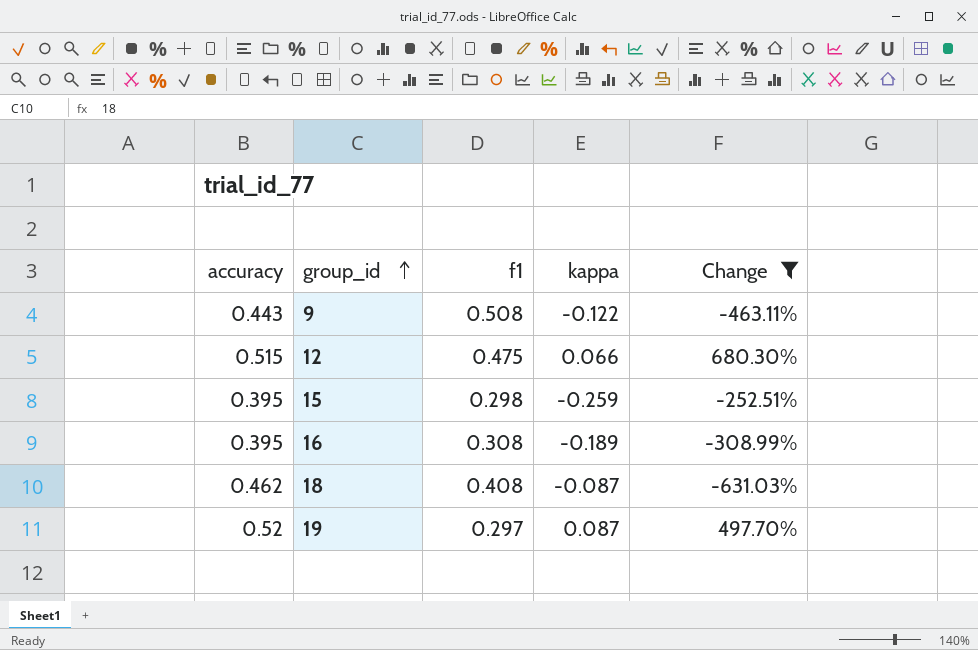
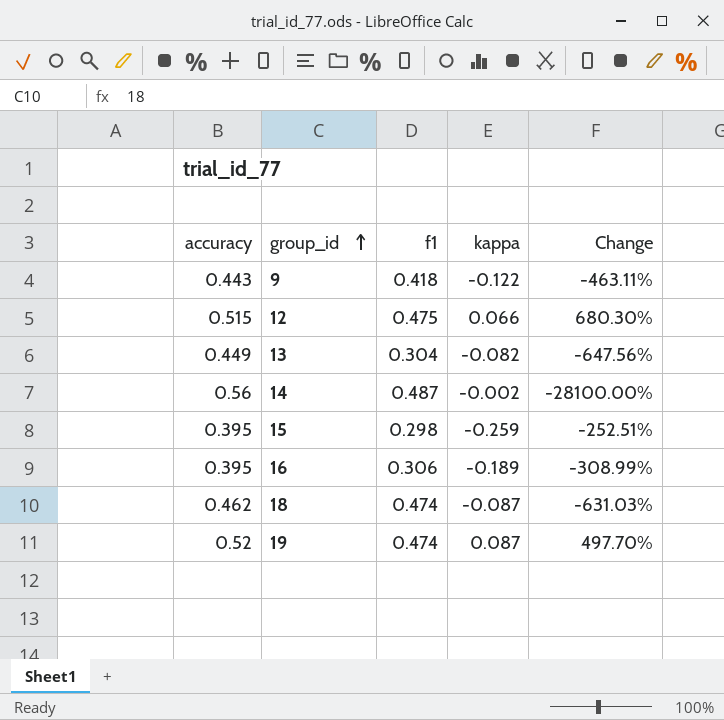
filter: Change >= -631.03% -> none
9 | f1: 0.508 -> 0.418
16 | f1: 0.308 -> 0.306
18 | f1: 0.408 -> 0.474
19 | f1: 0.297 -> 0.474

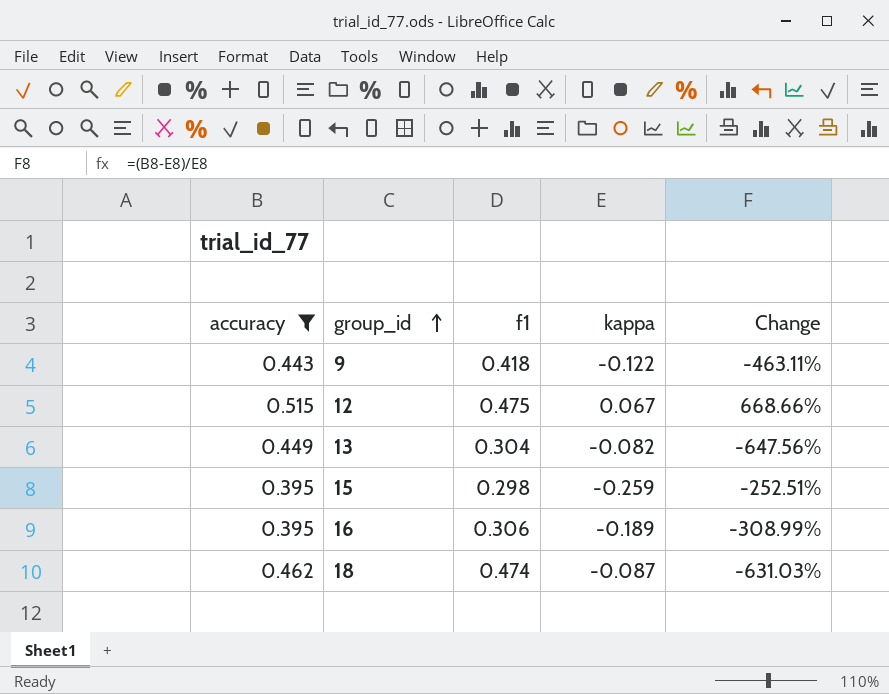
filter: none -> accuracy <= 0.515
12 | kappa: 0.066 -> 0.067
12 | Change: 680.30% -> 668.66%

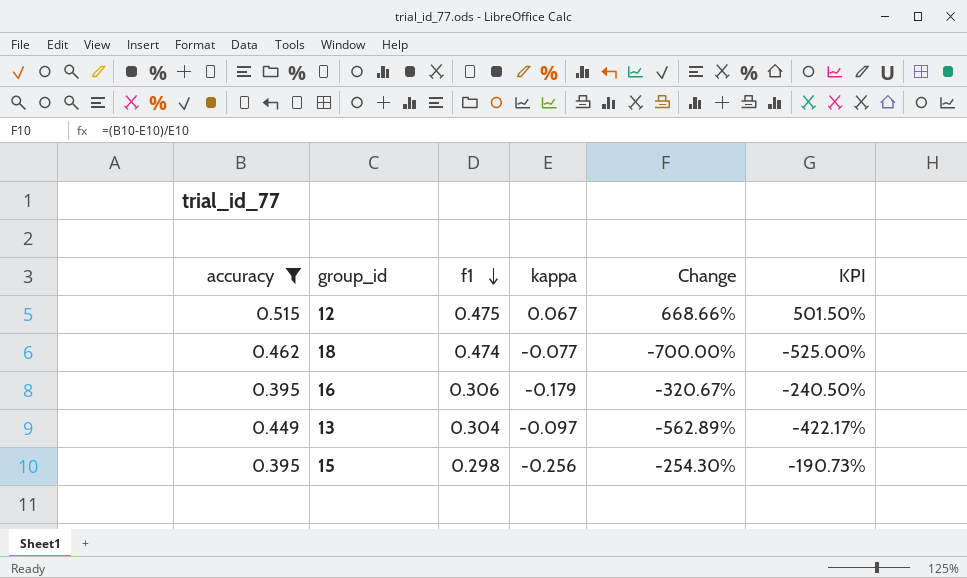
row order: group_id ascending -> f1 descending
column KPI | formula: none -> [Change] * 0.75
row 9: 0.443 | 0.418 | -0.122 | -463.11% -> none
18 | kappa: -0.087 -> -0.077
18 | Change: -631.03% -> -700.00%
16 | kappa: -0.189 -> -0.179
16 | Change: -308.99% -> -320.67%
13 | kappa: -0.082 -> -0.097
13 | Change: -647.56% -> -562.89%
15 | kappa: -0.259 -> -0.256
15 | Change: -252.51% -> -254.30%

